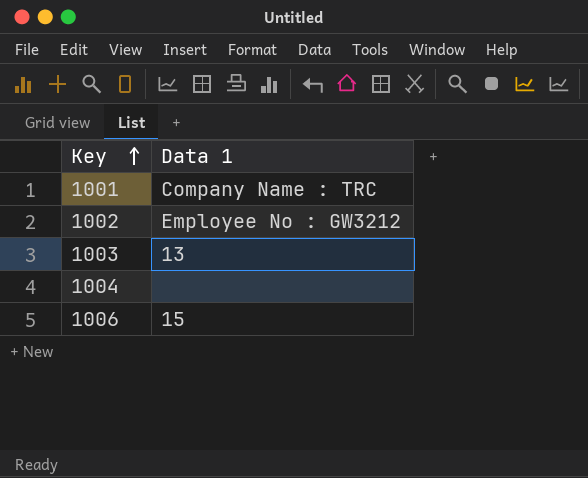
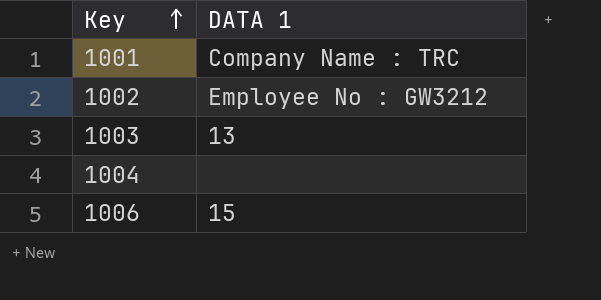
column name: Data 1 -> DATA 1

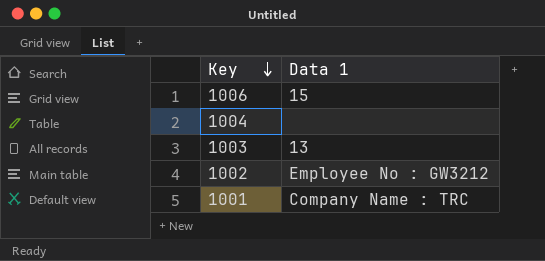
row order: Key ascending -> Key descending
column name: DATA 1 -> Data 1

